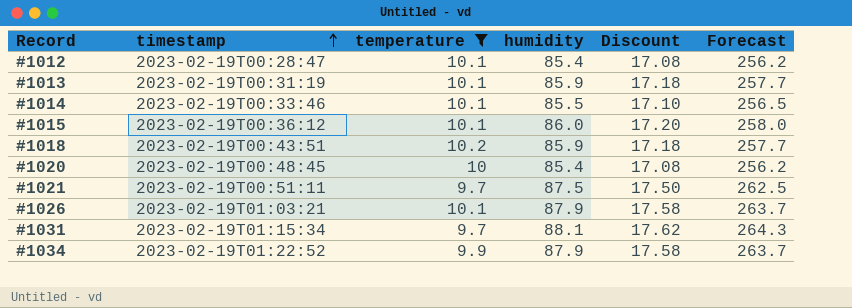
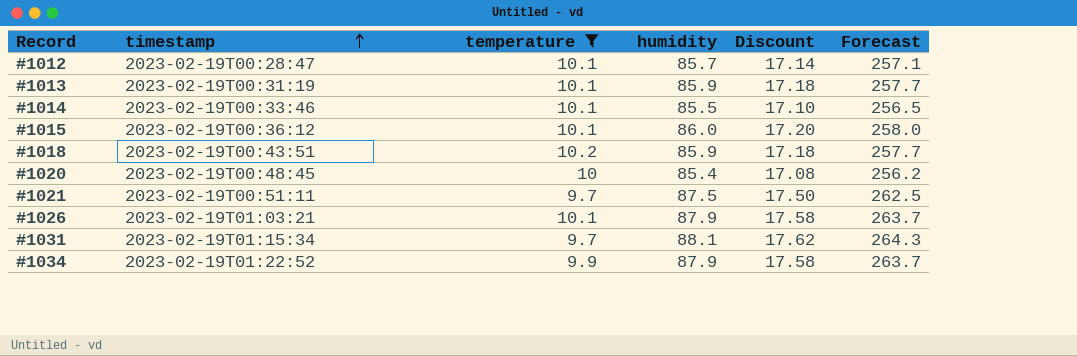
#1012 | humidity: 85.4 -> 85.7
#1012 | Discount: 17.08 -> 17.14
#1012 | Forecast: 256.2 -> 257.1

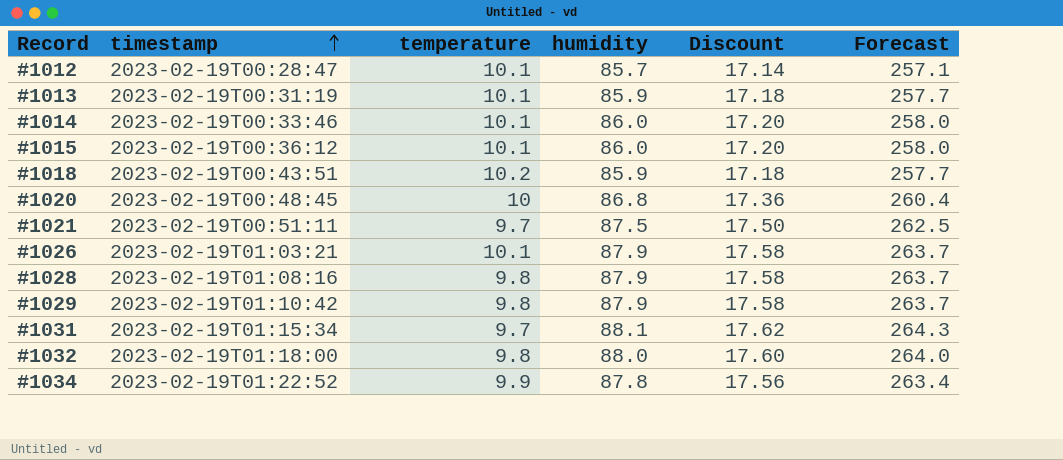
filter: temperature != 9.8 -> none
#1014 | humidity: 85.5 -> 86.0
#1014 | Discount: 17.10 -> 17.20
#1014 | Forecast: 256.5 -> 258.0
#1020 | humidity: 85.4 -> 86.8
#1020 | Discount: 17.08 -> 17.36
#1020 | Forecast: 256.2 -> 260.4
#1034 | humidity: 87.9 -> 87.8
#1034 | Discount: 17.58 -> 17.56
#1034 | Forecast: 263.7 -> 263.4

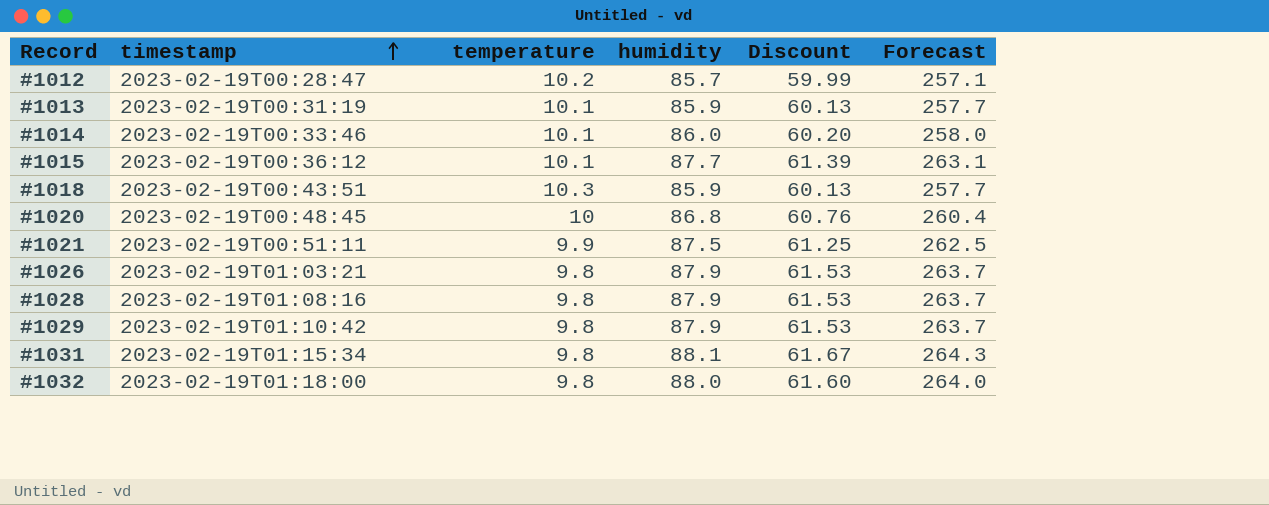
column Discount | formula: [humidity] * 0.2 -> [humidity] * 0.7
row #1034: 2023-02-19T01:22:52 | 9.9 | 87.8 | 17.56 | 263.4 -> none
#1012 | temperature: 10.1 -> 10.2
#1015 | humidity: 86.0 -> 87.7
#1015 | Forecast: 258.0 -> 263.1
#1018 | temperature: 10.2 -> 10.3
#1021 | temperature: 9.7 -> 9.9
#1026 | temperature: 10.1 -> 9.8
#1031 | temperature: 9.7 -> 9.8

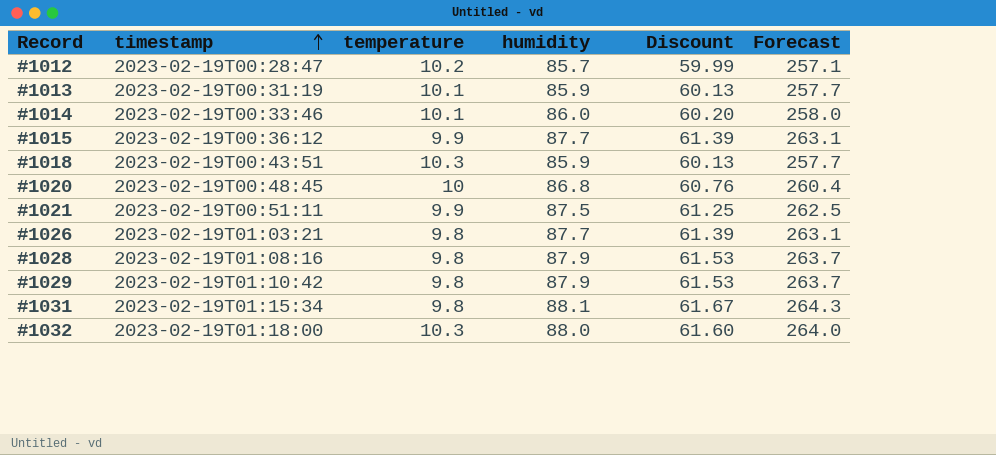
#1015 | temperature: 10.1 -> 9.9
#1026 | humidity: 87.9 -> 87.7
#1026 | Discount: 61.53 -> 61.39
#1026 | Forecast: 263.7 -> 263.1
#1032 | temperature: 9.8 -> 10.3

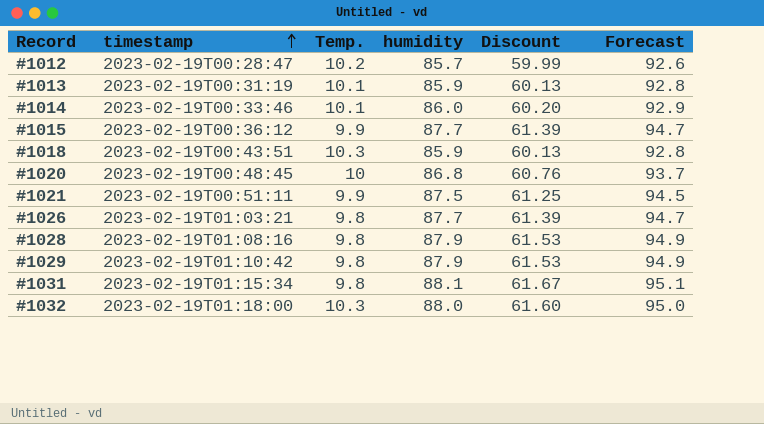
column name: temperature -> Temp.
column Forecast | formula: [humidity] * 3 -> [humidity] * 1.08

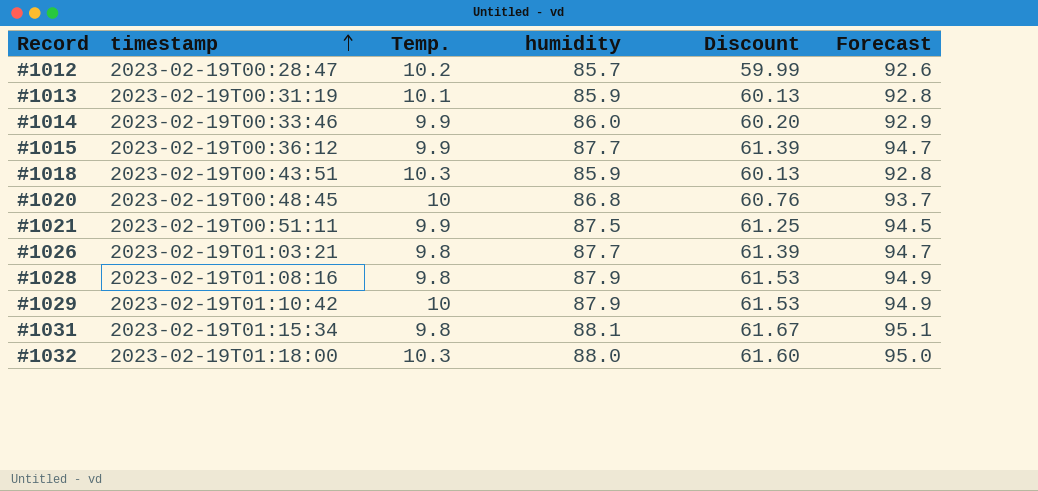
#1014 | Temp.: 10.1 -> 9.9
#1029 | Temp.: 9.8 -> 10

